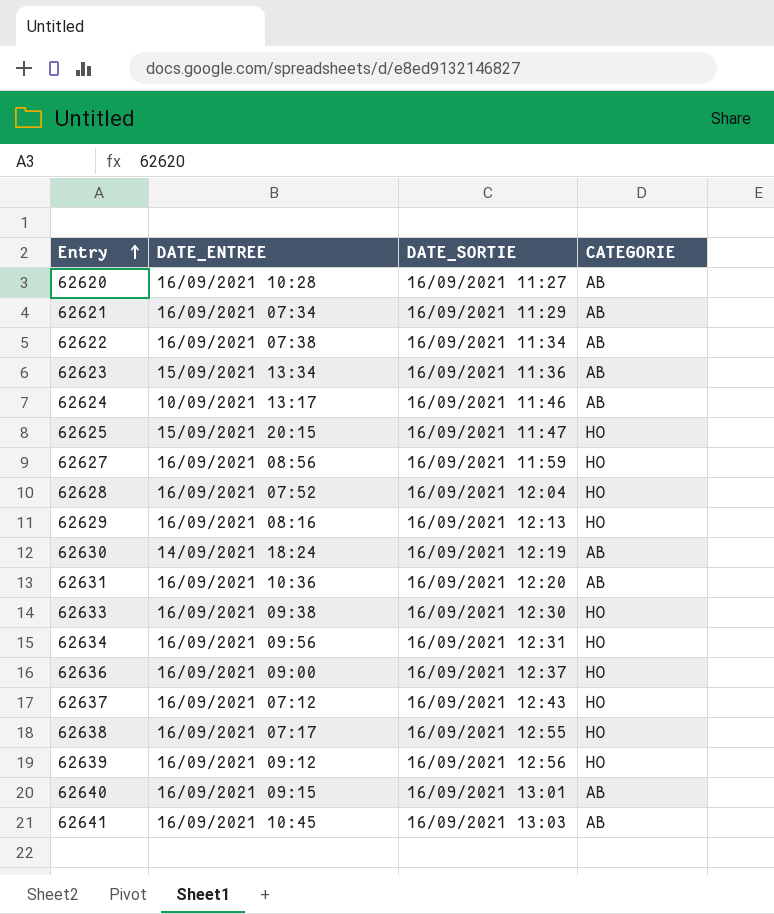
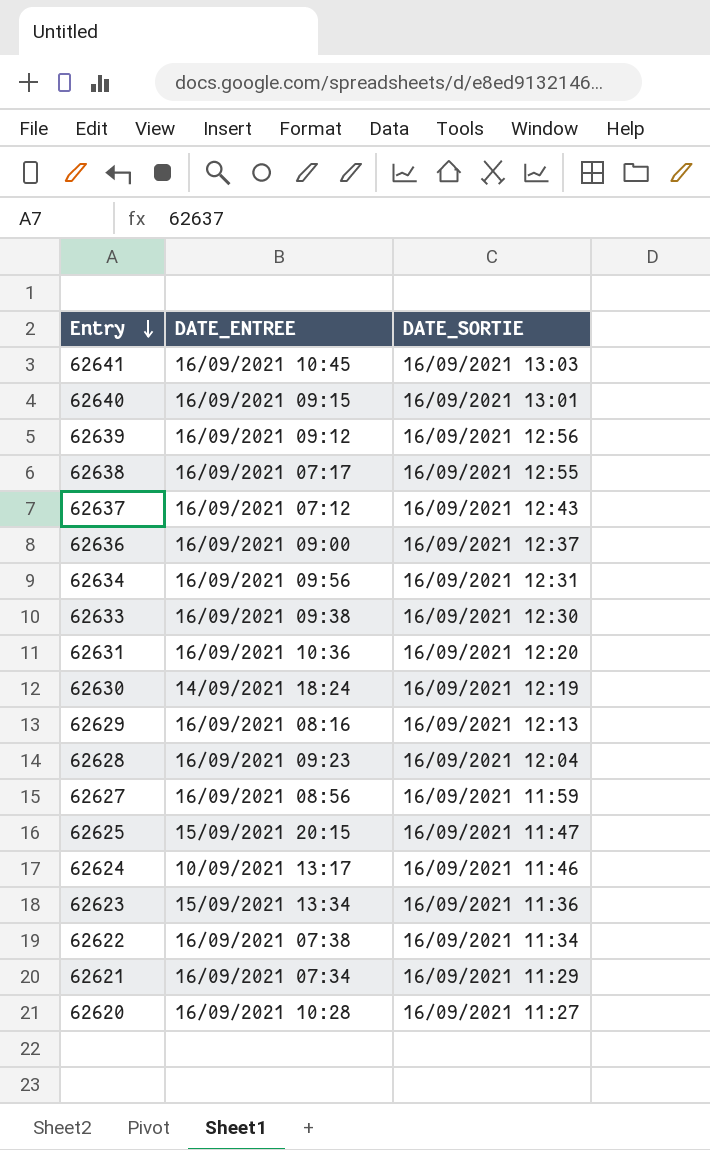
row order: Entry ascending -> Entry descending
column CATEGORIE | position: 4 -> none
62628 | DATE_ENTREE: 16/09/2021 07:52 -> 16/09/2021 09:23

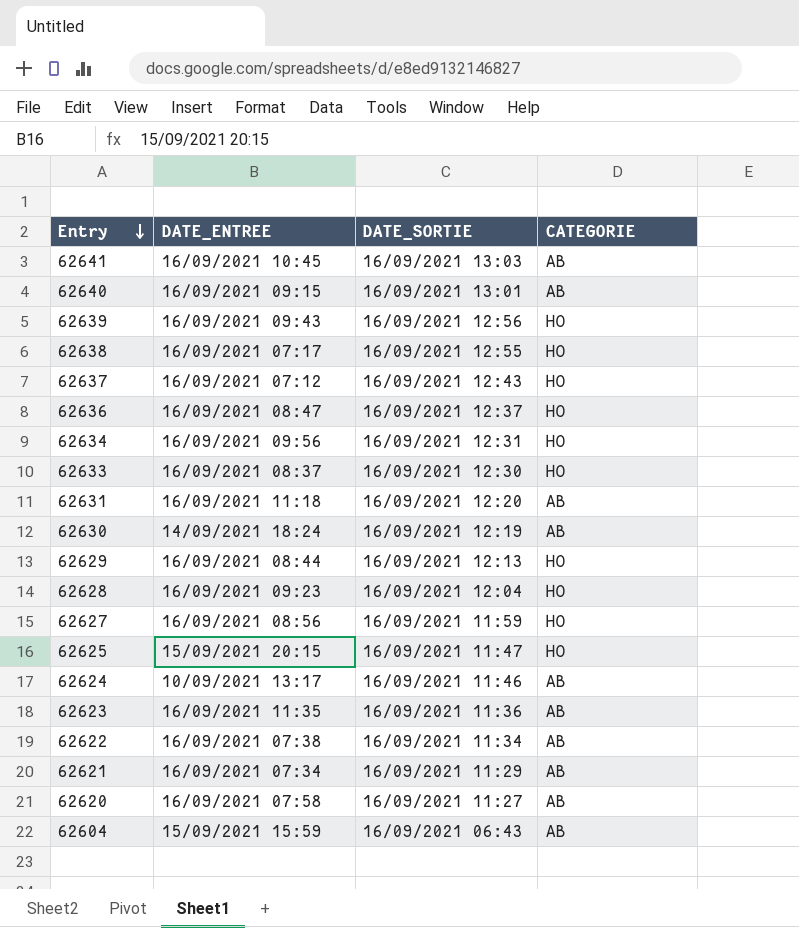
column CATEGORIE | position: none -> 4
62639 | DATE_ENTREE: 16/09/2021 09:12 -> 16/09/2021 09:43
62636 | DATE_ENTREE: 16/09/2021 09:00 -> 16/09/2021 08:47
62633 | DATE_ENTREE: 16/09/2021 09:38 -> 16/09/2021 08:37
62631 | DATE_ENTREE: 16/09/2021 10:36 -> 16/09/2021 11:18
62629 | DATE_ENTREE: 16/09/2021 08:16 -> 16/09/2021 08:44
62623 | DATE_ENTREE: 15/09/2021 13:34 -> 16/09/2021 11:35
62620 | DATE_ENTREE: 16/09/2021 10:28 -> 16/09/2021 07:58
row 62604: none -> 15/09/2021 15:59 | 16/09/2021 06:43 | AB

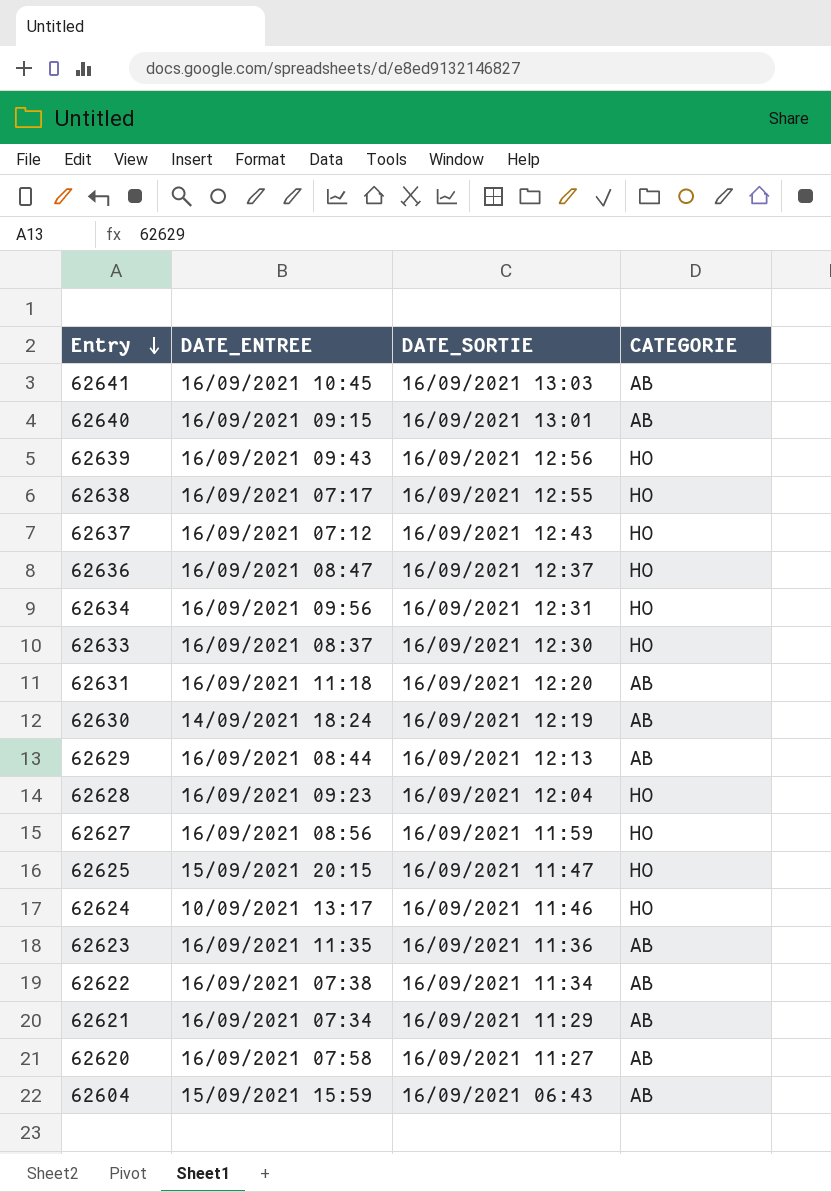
62629 | CATEGORIE: HO -> AB
62624 | CATEGORIE: AB -> HO

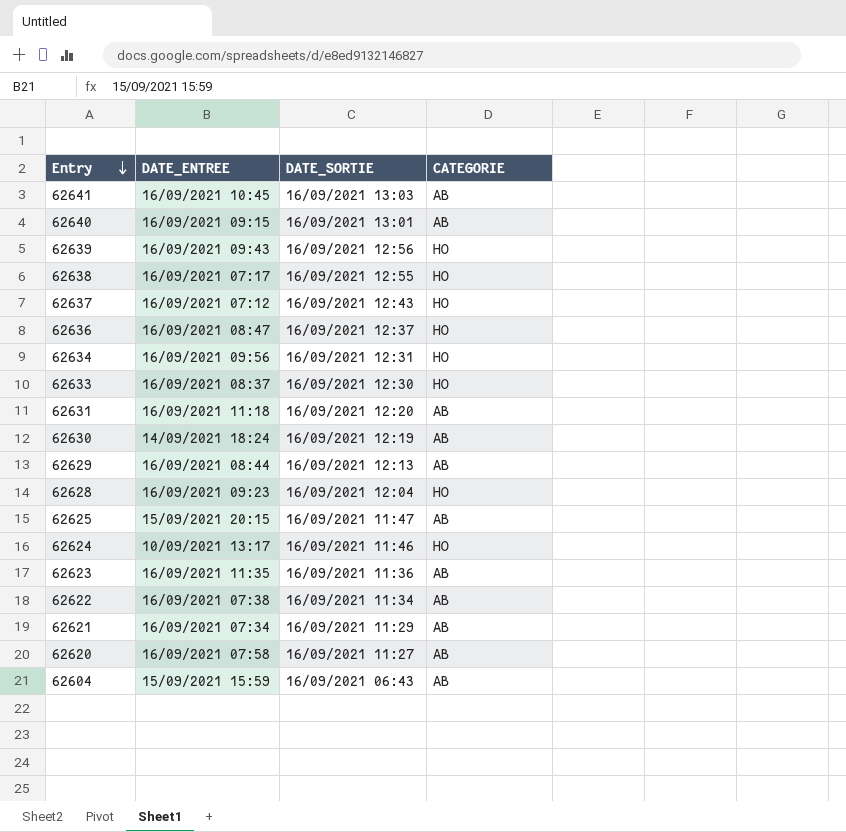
row 62627: 16/09/2021 08:56 | 16/09/2021 11:59 | HO -> none
62625 | CATEGORIE: HO -> AB

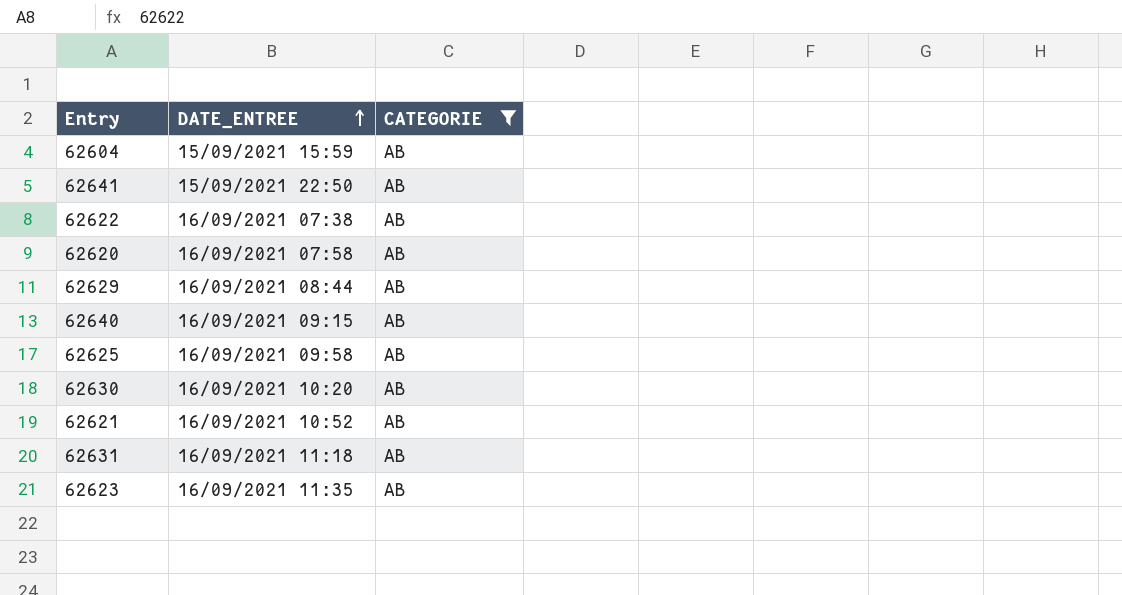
filter: none -> CATEGORIE = AB
row order: Entry descending -> DATE_ENTREE ascending
column DATE_SORTIE | position: 3 -> none
62641 | DATE_ENTREE: 16/09/2021 10:45 -> 15/09/2021 22:50
62625 | DATE_ENTREE: 15/09/2021 20:15 -> 16/09/2021 09:58
62630 | DATE_ENTREE: 14/09/2021 18:24 -> 16/09/2021 10:20
62621 | DATE_ENTREE: 16/09/2021 07:34 -> 16/09/2021 10:52

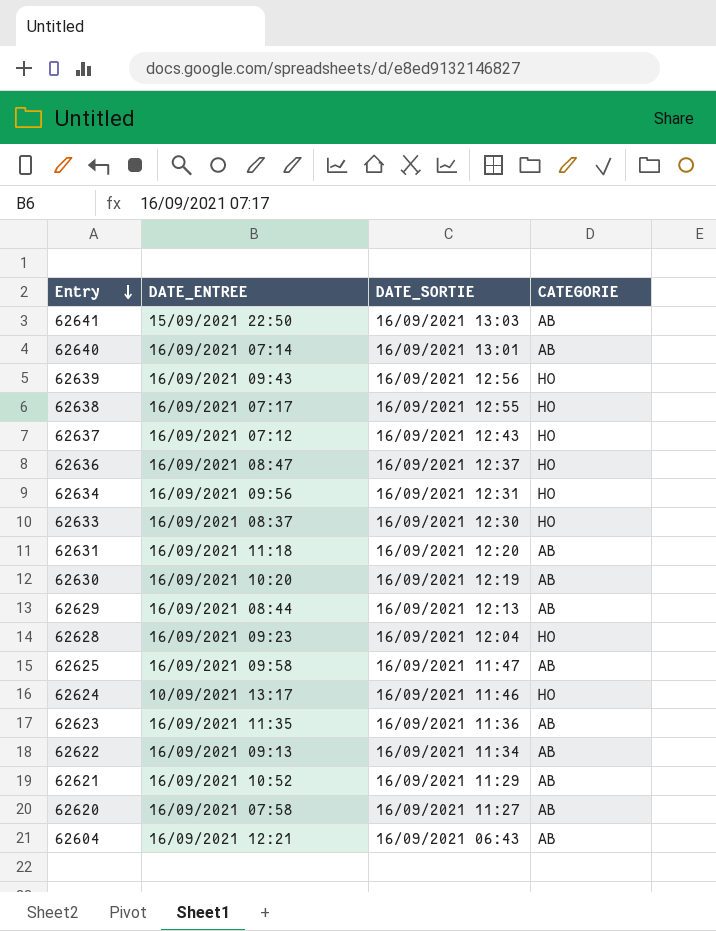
filter: CATEGORIE = AB -> none
row order: DATE_ENTREE ascending -> Entry descending
column DATE_SORTIE | position: none -> 3
62640 | DATE_ENTREE: 16/09/2021 09:15 -> 16/09/2021 07:14
62622 | DATE_ENTREE: 16/09/2021 07:38 -> 16/09/2021 09:13
62604 | DATE_ENTREE: 15/09/2021 15:59 -> 16/09/2021 12:21

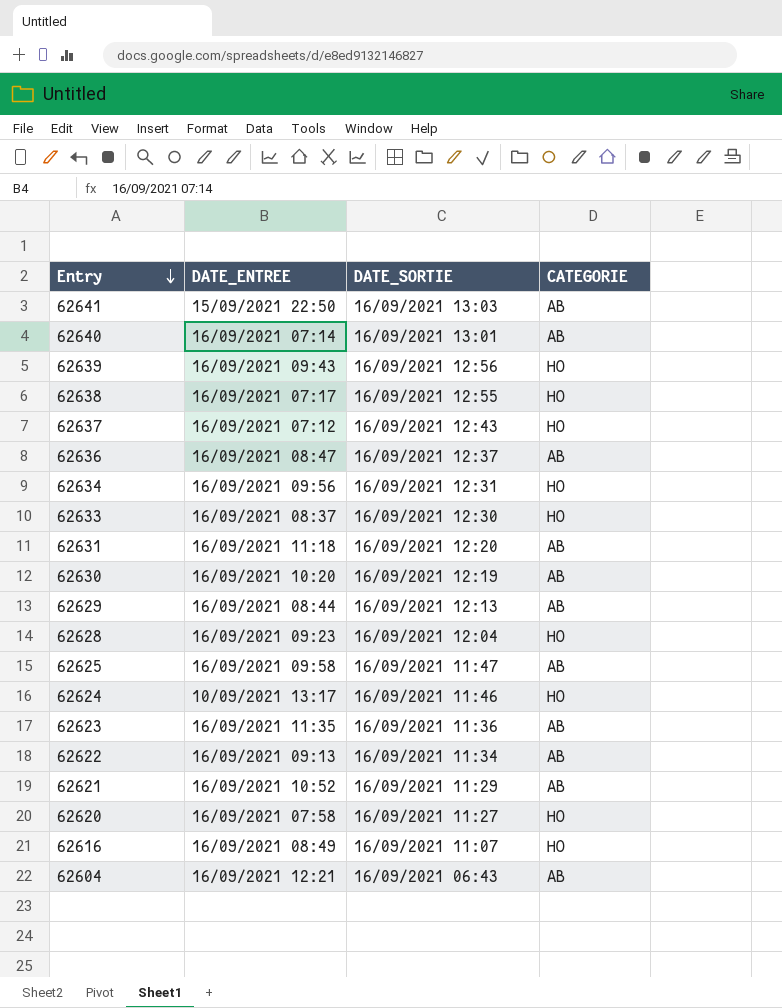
62636 | CATEGORIE: HO -> AB
62620 | CATEGORIE: AB -> HO
row 62616: none -> 16/09/2021 08:49 | 16/09/2021 11:07 | HO

